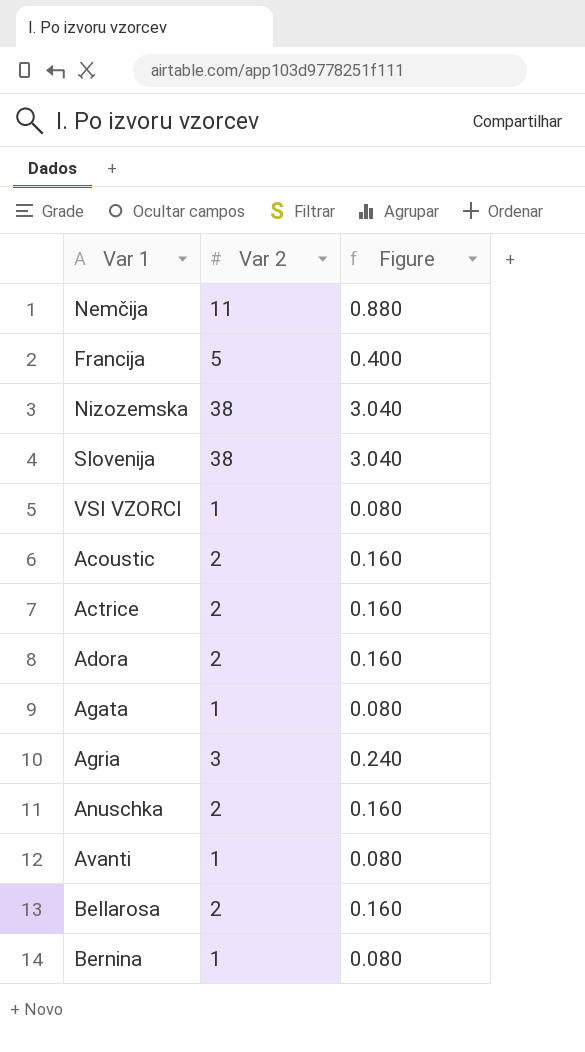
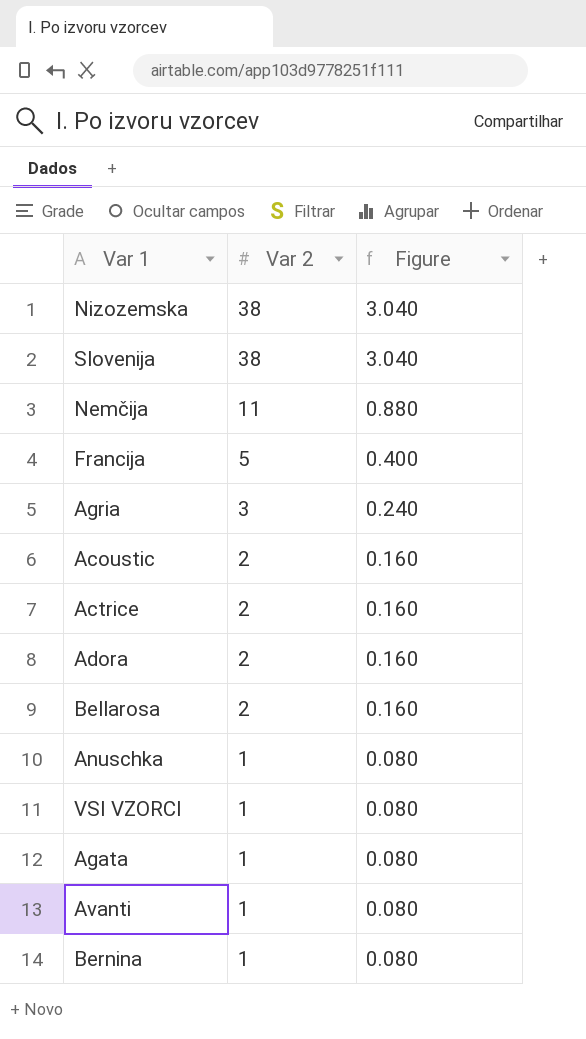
row order: none -> Var 2 descending
Anuschka | Var 2: 2 -> 1
Anuschka | Figure: 0.160 -> 0.080

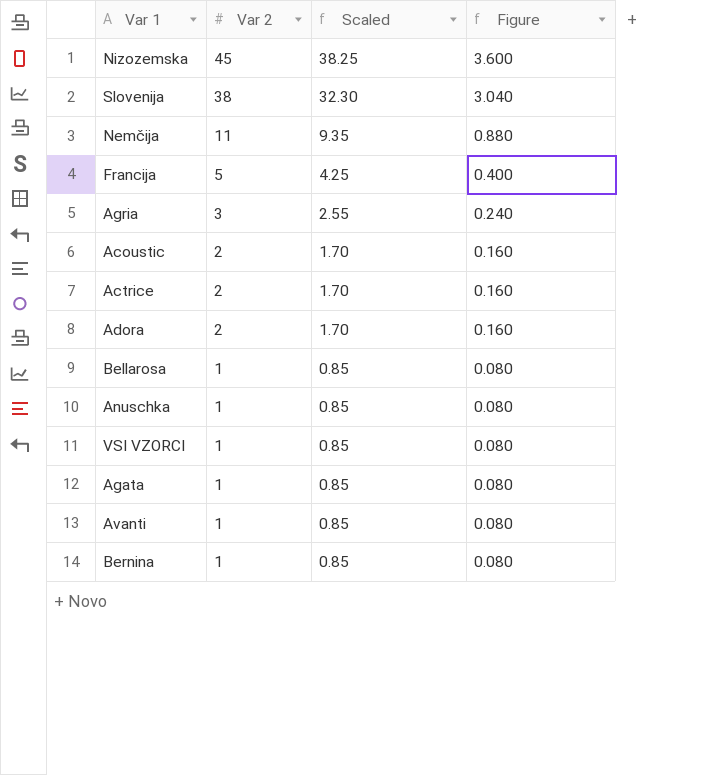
column Scaled | formula: none -> [Var 2] * 0.85
Nizozemska | Var 2: 38 -> 45
Nizozemska | Figure: 3.040 -> 3.600
Bellarosa | Var 2: 2 -> 1
Bellarosa | Figure: 0.160 -> 0.080

